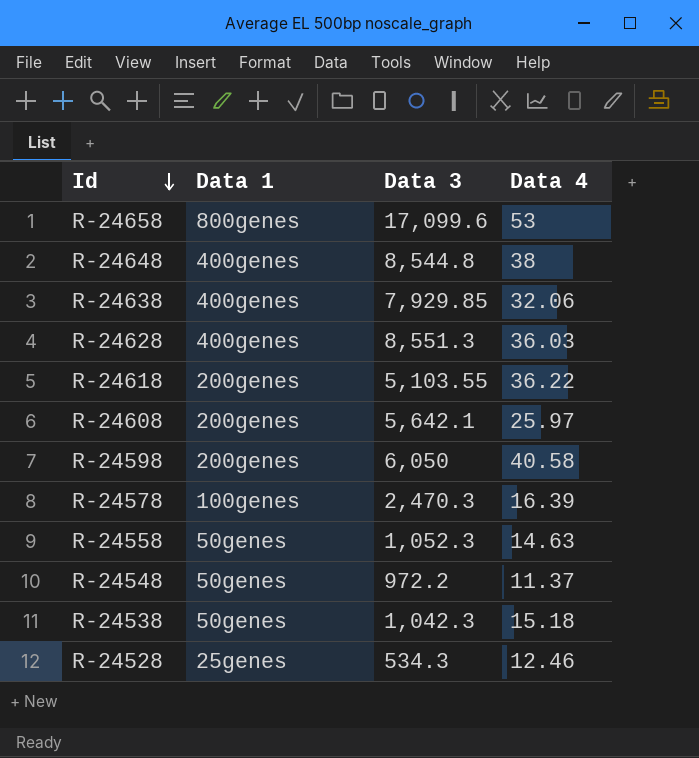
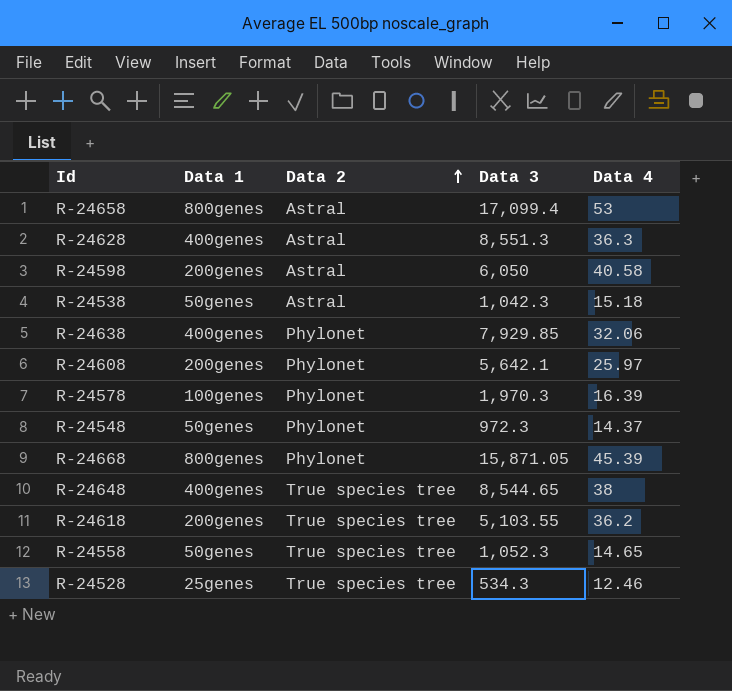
row order: Id descending -> Data 2 ascending
column Data 2 | position: none -> 3
R-24658 | Data 3: 17,099.6 -> 17,099.4
R-24628 | Data 4: 36.03 -> 36.3
R-24578 | Data 3: 2,470.3 -> 1,970.3
R-24548 | Data 3: 972.2 -> 972.3
R-24548 | Data 4: 11.37 -> 14.37
row R-24668: none -> 800genes | Phylonet | 15,871.05 | 45.39
R-24648 | Data 3: 8,544.8 -> 8,544.65
R-24618 | Data 4: 36.22 -> 36.2
R-24558 | Data 4: 14.63 -> 14.65

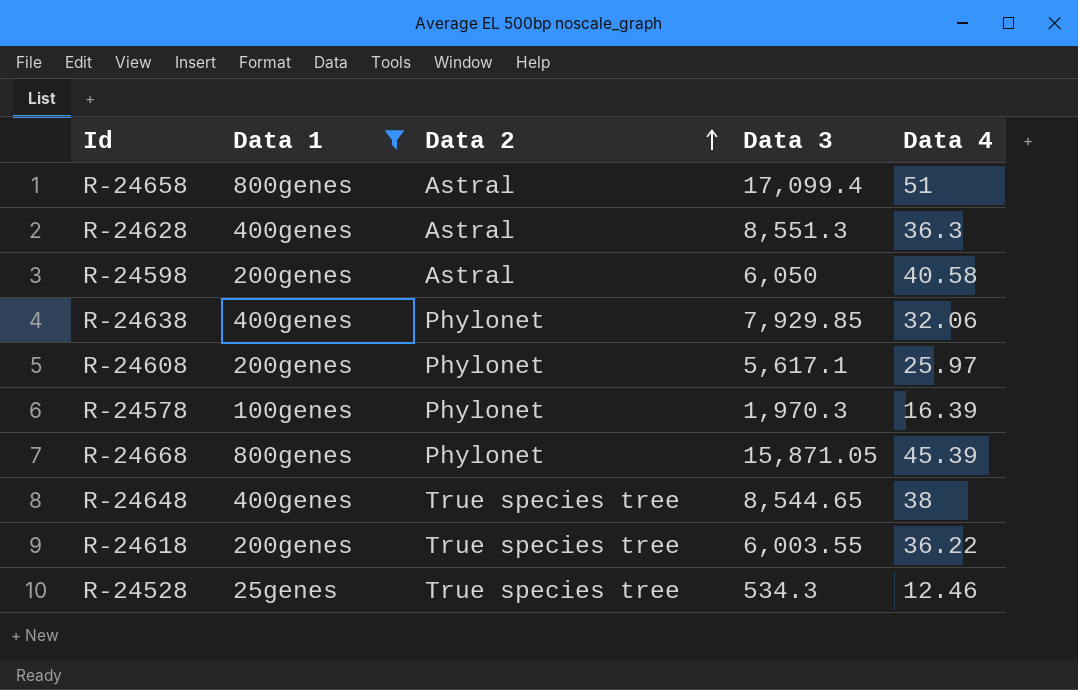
filter: none -> Data 1 != 50genes
R-24658 | Data 4: 53 -> 51
R-24608 | Data 3: 5,642.1 -> 5,617.1
R-24618 | Data 3: 5,103.55 -> 6,003.55
R-24618 | Data 4: 36.2 -> 36.22

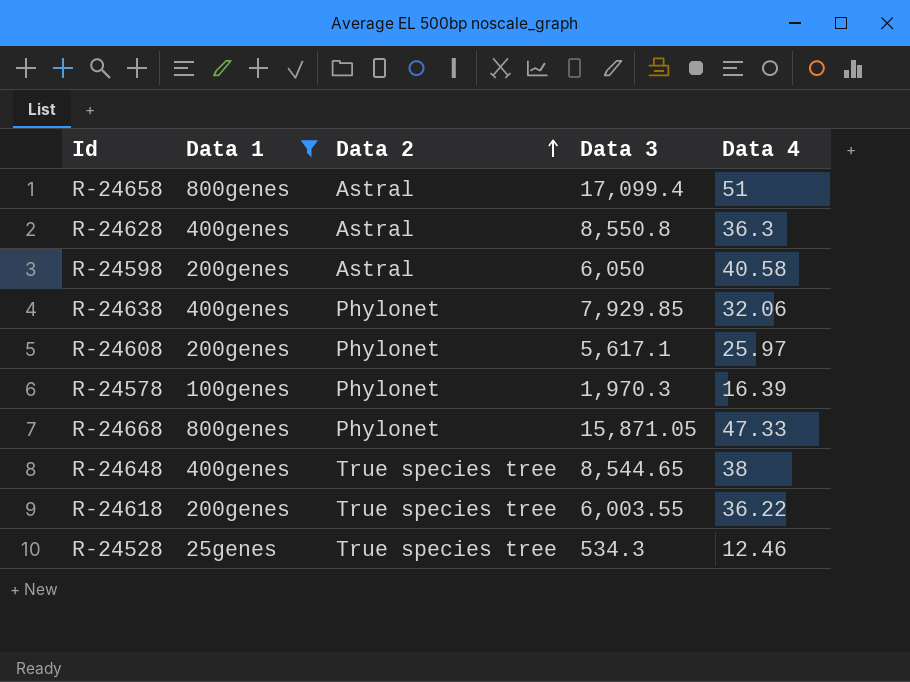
R-24628 | Data 3: 8,551.3 -> 8,550.8
R-24668 | Data 4: 45.39 -> 47.33

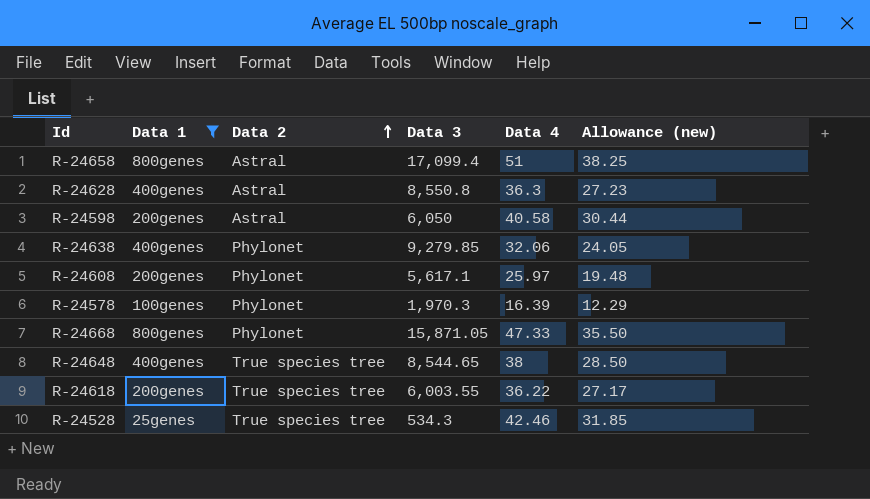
column Allowance (new) | formula: none -> [Data 4] * 0.75
R-24638 | Data 3: 7,929.85 -> 9,279.85
R-24528 | Data 4: 12.46 -> 42.46

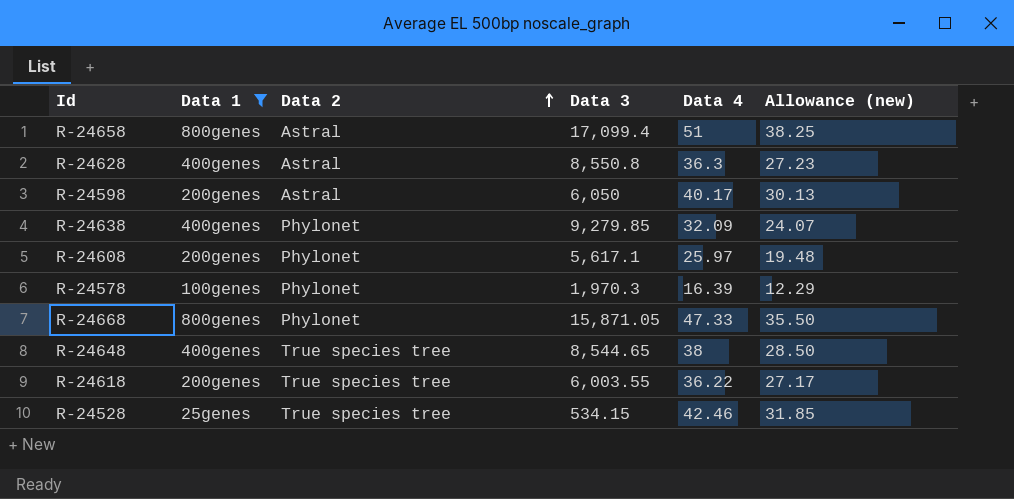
R-24598 | Data 4: 40.58 -> 40.17
R-24598 | Allowance (new): 30.44 -> 30.13
R-24638 | Data 4: 32.06 -> 32.09
R-24638 | Allowance (new): 24.05 -> 24.07
R-24528 | Data 3: 534.3 -> 534.15

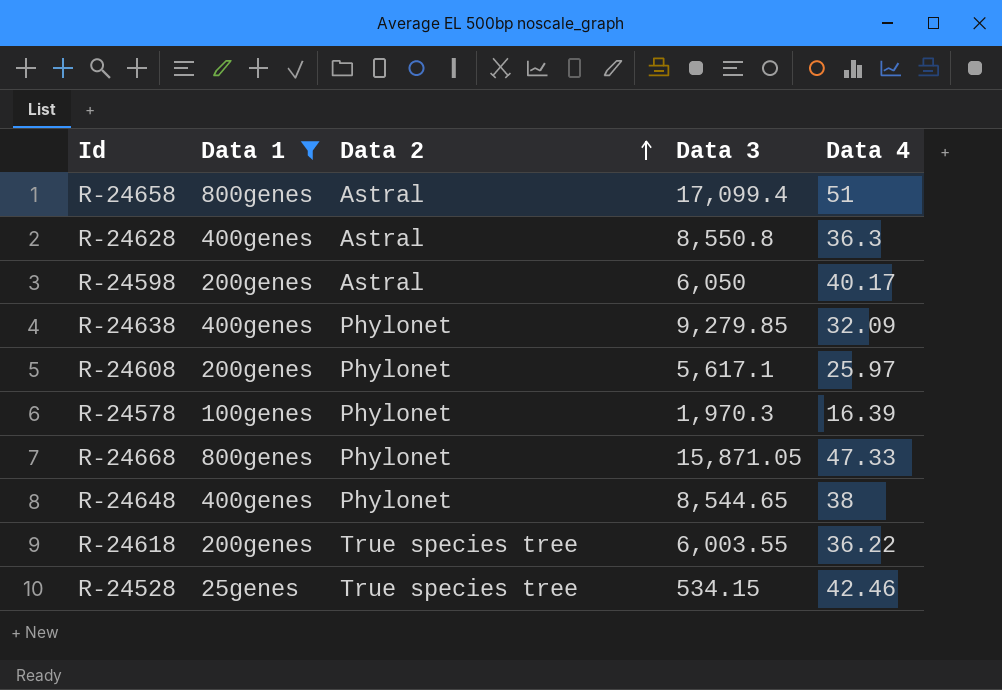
column Allowance (new) | formula: [Data 4] * 0.75 -> none
R-24648 | Data 2: True species tree -> Phylonet

